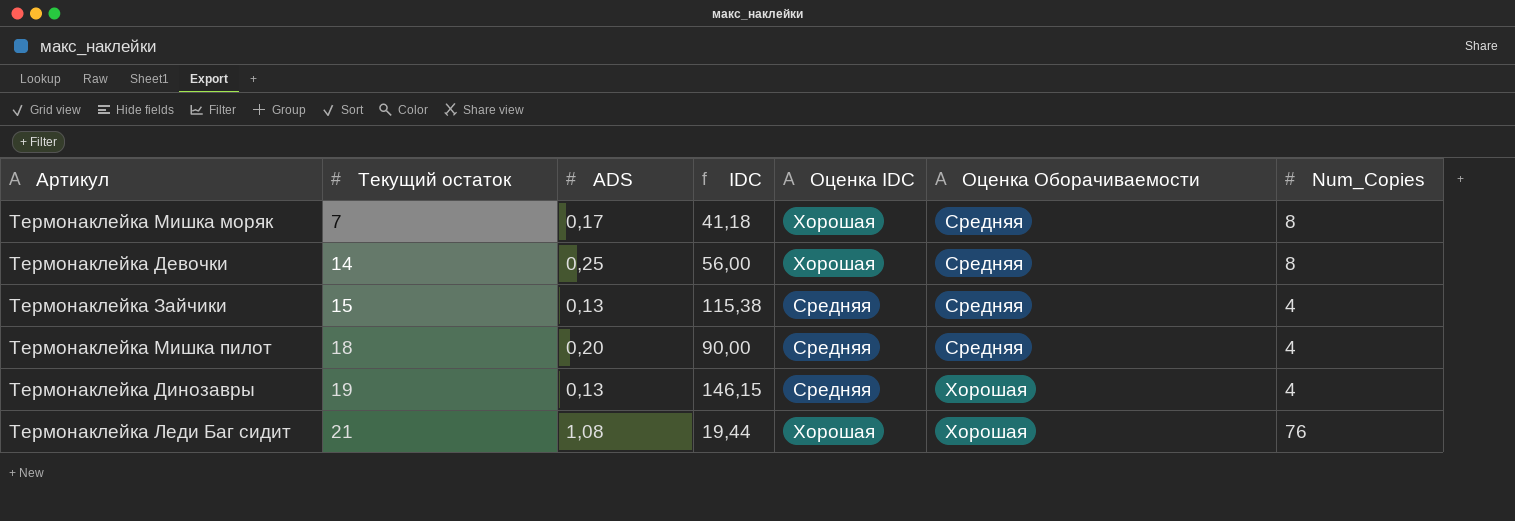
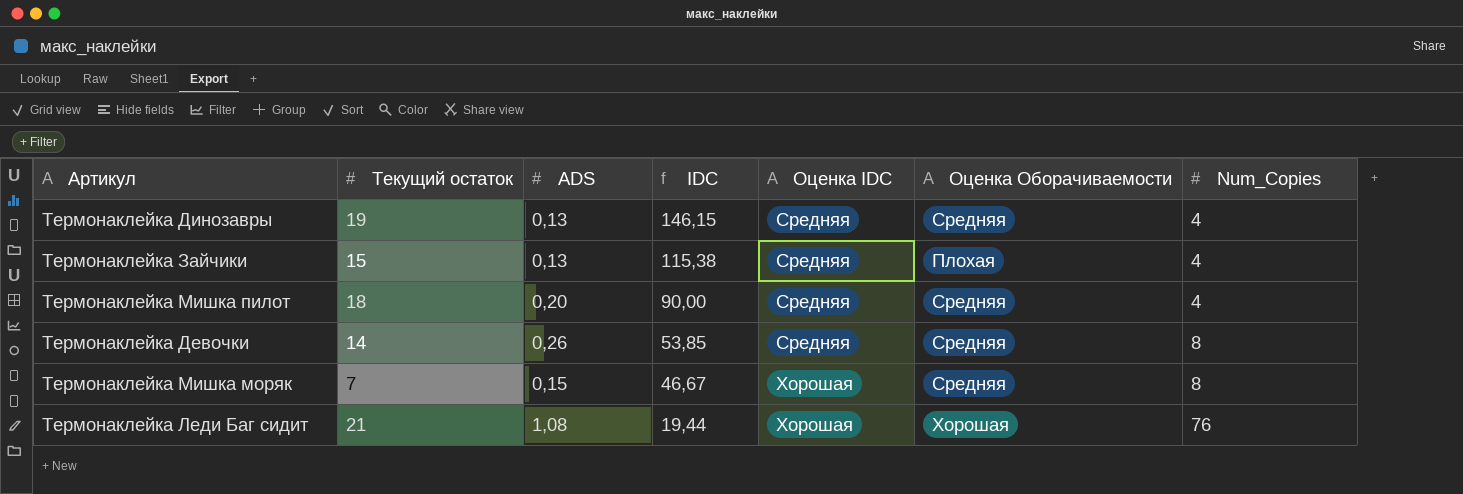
row order: Текущий остаток ascending -> IDC descending
Термонаклейка Динозавры | Оценка Оборачиваемости: Хорошая -> Средняя
Термонаклейка Зайчики | Оценка Оборачиваемости: Средняя -> Плохая
Термонаклейка Девочки | ADS: 0,25 -> 0,26
Термонаклейка Девочки | IDC: 56,00 -> 53,85
Термонаклейка Девочки | Оценка IDC: Хорошая -> Средняя
Термонаклейка Мишка моряк | ADS: 0,17 -> 0,15
Термонаклейка Мишка моряк | IDC: 41,18 -> 46,67

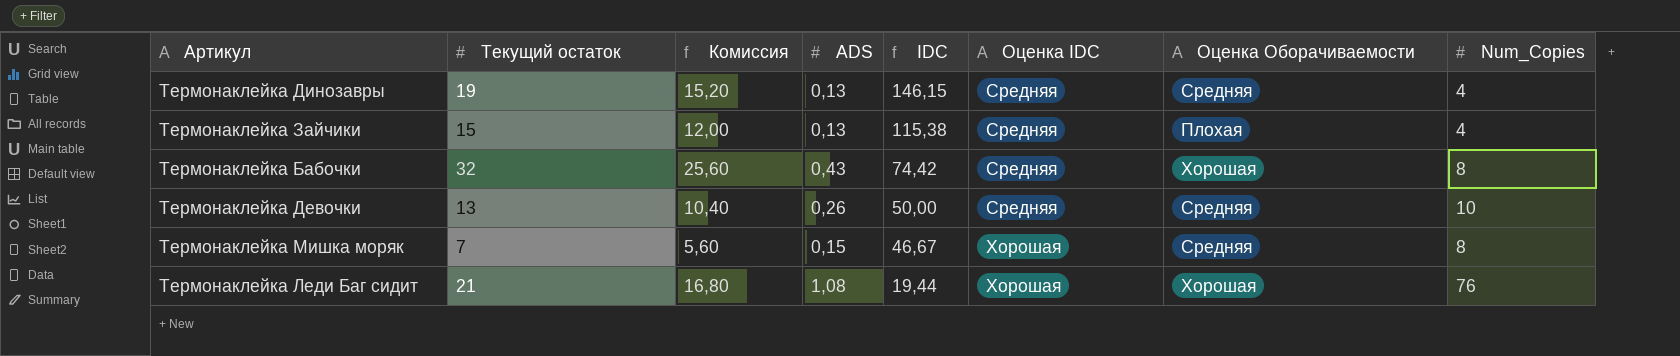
column Комиссия | formula: none -> [Текущий остаток] * 0,8
row Термонаклейка Мишка пилот: 18 | 0,20 | 90,00 | Средняя | Средняя | 4 -> none
row Термонаклейка Бабочки: none -> 32 | 25,60 | 0,43 | 74,42 | Средняя | Хорошая | 8
Термонаклейка Девочки | Текущий остаток: 14 -> 13
Термонаклейка Девочки | IDC: 53,85 -> 50,00
Термонаклейка Девочки | Num_Copies: 8 -> 10

